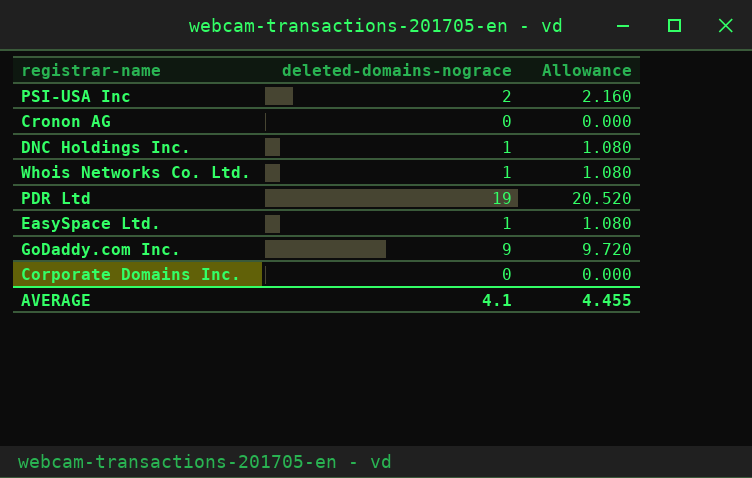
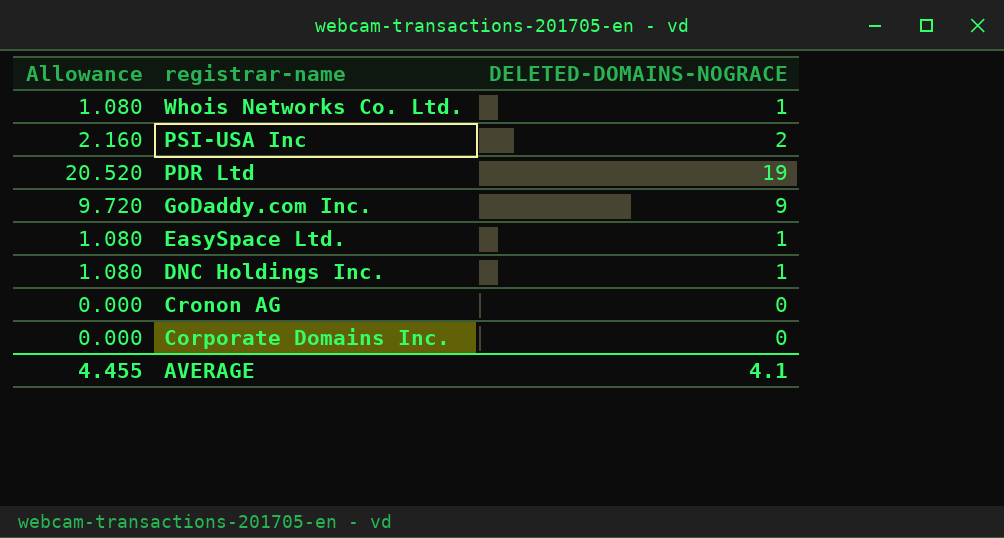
row order: none -> registrar-name descending
column Allowance | position: 3 -> 1
column name: deleted-domains-nograce -> DELETED-DOMAINS-NOGRACE

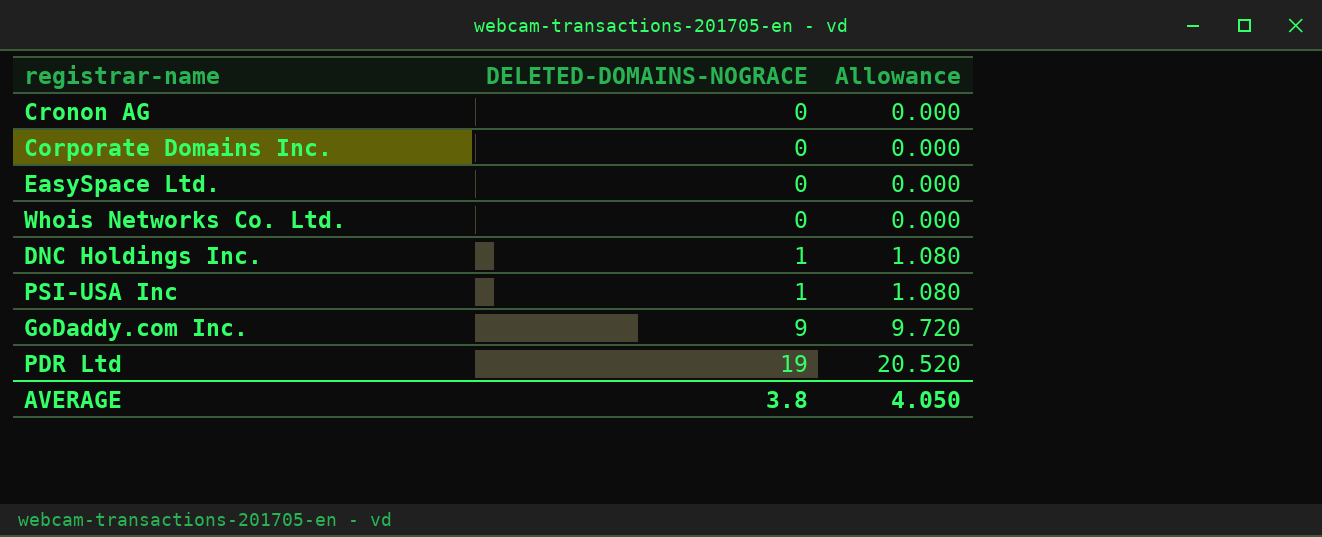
row order: registrar-name descending -> DELETED-DOMAINS-NOGRACE ascending
column Allowance | position: 1 -> 3
EasySpace Ltd. | DELETED-DOMAINS-NOGRACE: 1 -> 0
EasySpace Ltd. | Allowance: 1.080 -> 0.000
Whois Networks Co. Ltd. | DELETED-DOMAINS-NOGRACE: 1 -> 0
Whois Networks Co. Ltd. | Allowance: 1.080 -> 0.000
PSI-USA Inc | DELETED-DOMAINS-NOGRACE: 2 -> 1
PSI-USA Inc | Allowance: 2.160 -> 1.080
AVERAGE | DELETED-DOMAINS-NOGRACE: 4.1 -> 3.8
AVERAGE | Allowance: 4.455 -> 4.050

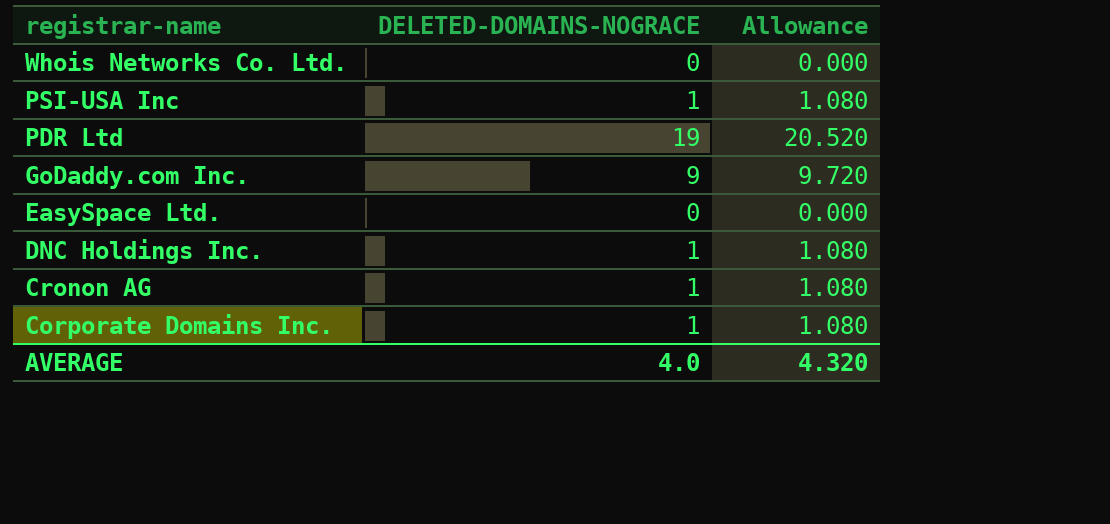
row order: DELETED-DOMAINS-NOGRACE ascending -> registrar-name descending
Cronon AG | DELETED-DOMAINS-NOGRACE: 0 -> 1
Cronon AG | Allowance: 0.000 -> 1.080
Corporate Domains Inc. | DELETED-DOMAINS-NOGRACE: 0 -> 1
Corporate Domains Inc. | Allowance: 0.000 -> 1.080
AVERAGE | DELETED-DOMAINS-NOGRACE: 3.8 -> 4.0
AVERAGE | Allowance: 4.050 -> 4.320

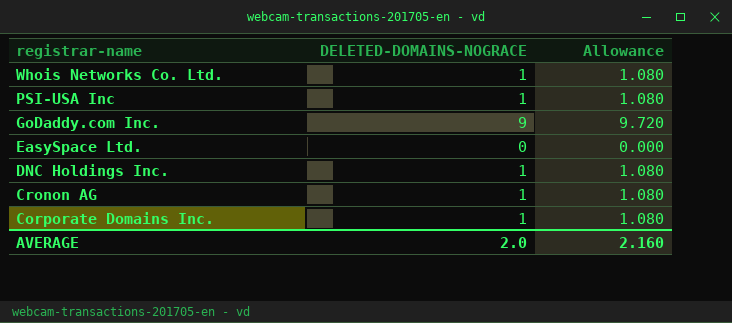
row PDR Ltd: 19 | 20.520 -> none
Whois Networks Co. Ltd. | DELETED-DOMAINS-NOGRACE: 0 -> 1
Whois Networks Co. Ltd. | Allowance: 0.000 -> 1.080
AVERAGE | DELETED-DOMAINS-NOGRACE: 4.0 -> 2.0
AVERAGE | Allowance: 4.320 -> 2.160

